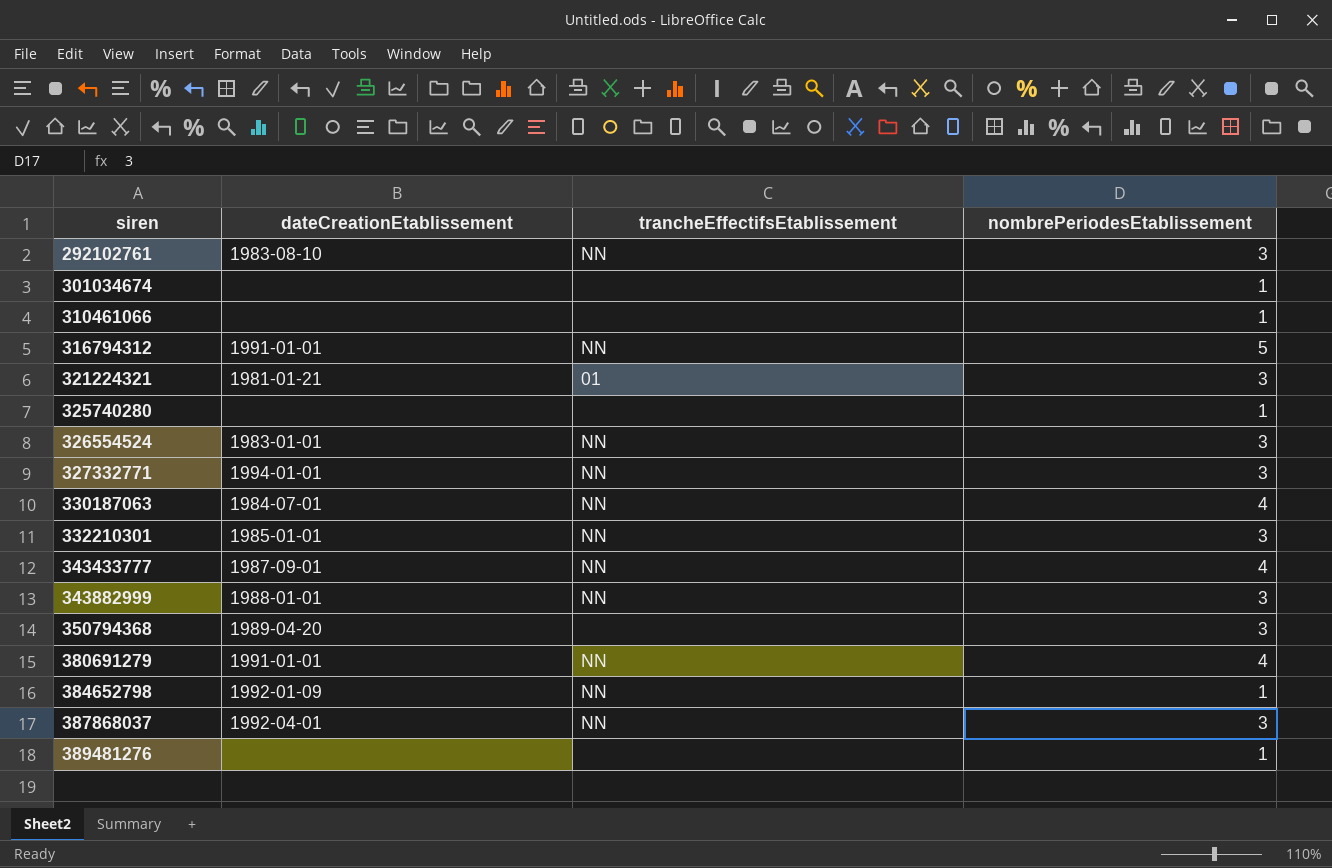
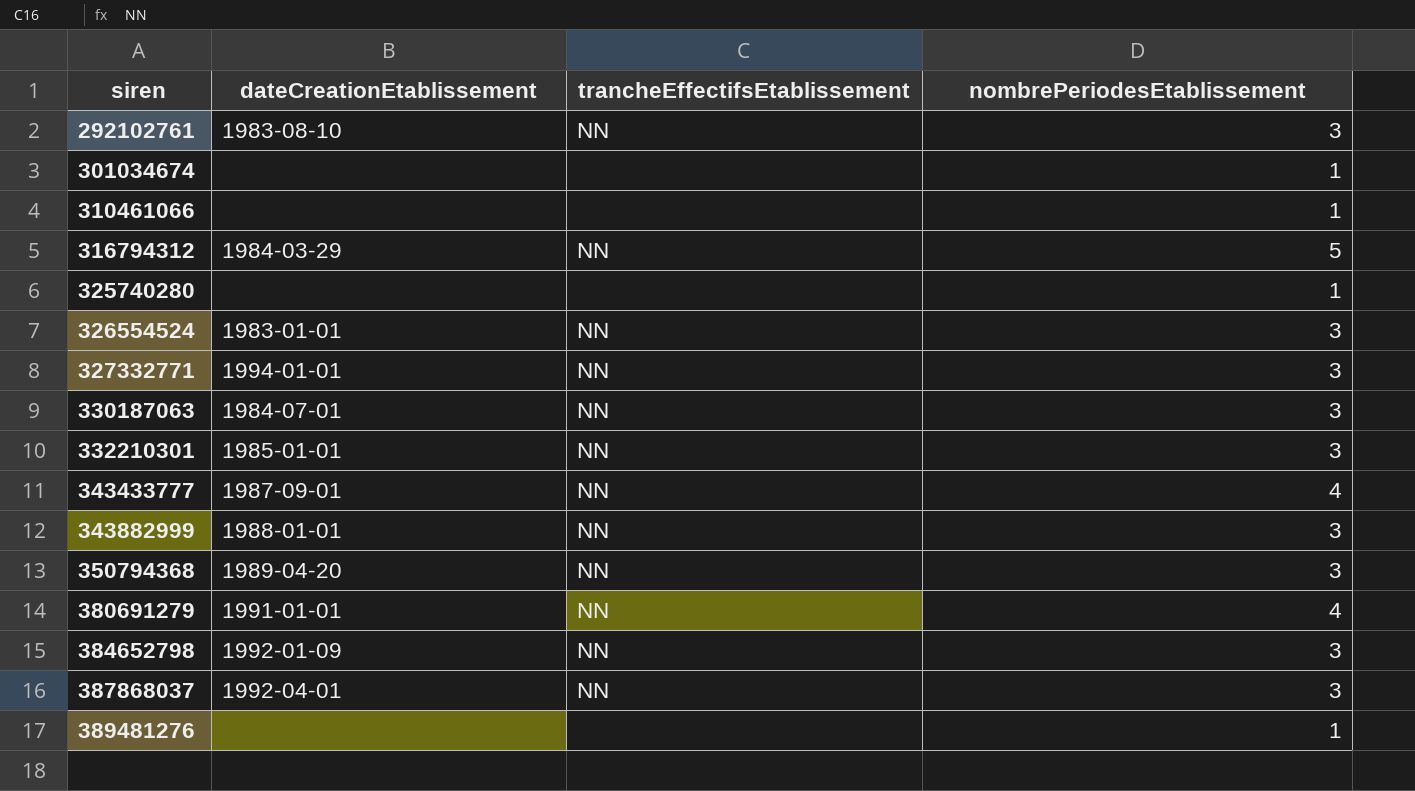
row 321224321: 1981-01-21 | 01 | 3 -> none
316794312 | dateCreationEtablissement: 1991-01-01 -> 1984-03-29
330187063 | nombrePeriodesEtablissement: 4 -> 3
350794368 | trancheEffectifsEtablissement: none -> NN
384652798 | nombrePeriodesEtablissement: 1 -> 3

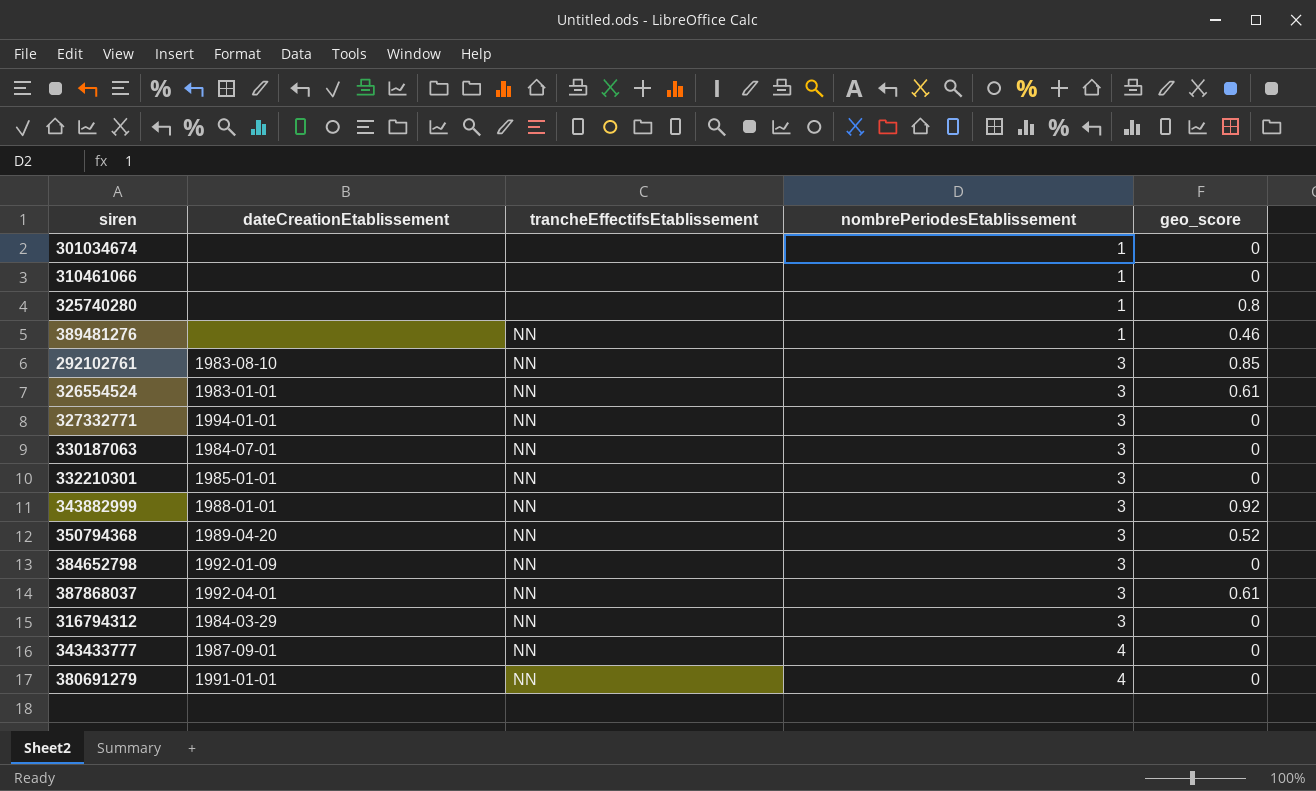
row order: siren ascending -> nombrePeriodesEtablissement ascending
column geo_score | position: none -> 5
389481276 | trancheEffectifsEtablissement: none -> NN
316794312 | nombrePeriodesEtablissement: 5 -> 3

